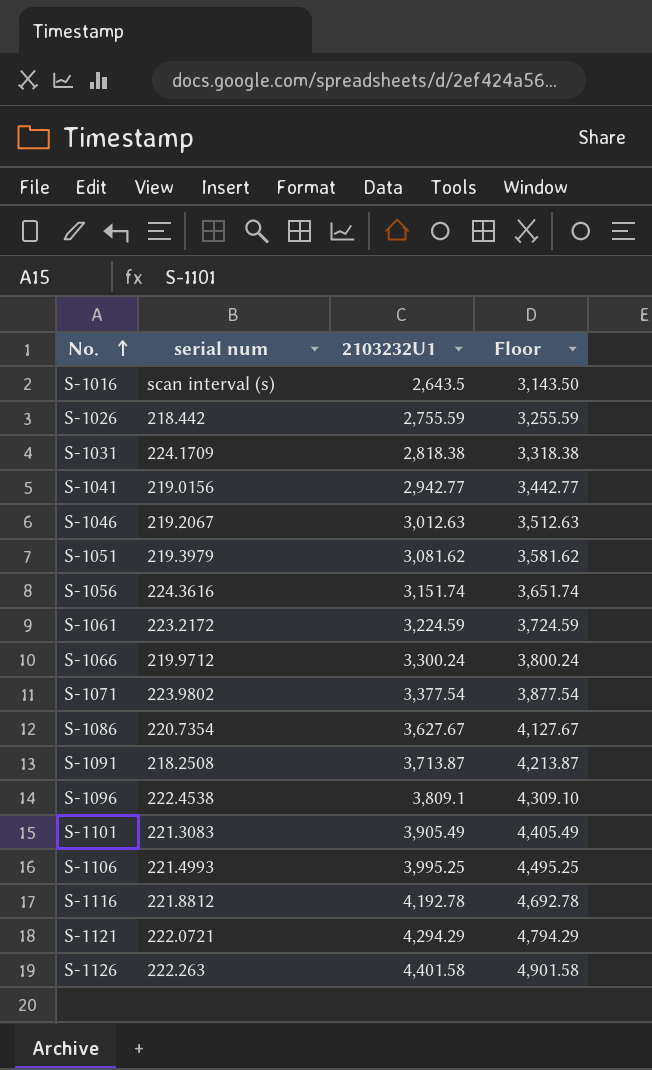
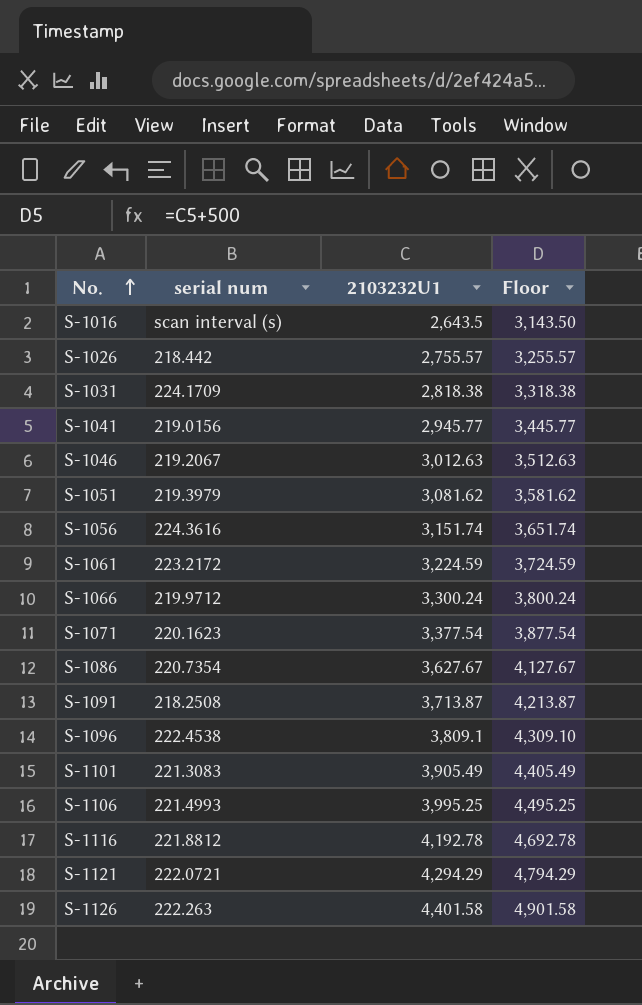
S-1026 | 2103232U1: 2,755.59 -> 2,755.57
S-1026 | Floor: 3,255.59 -> 3,255.57
S-1041 | 2103232U1: 2,942.77 -> 2,945.77
S-1041 | Floor: 3,442.77 -> 3,445.77
S-1071 | serial num: 223.9802 -> 220.1623

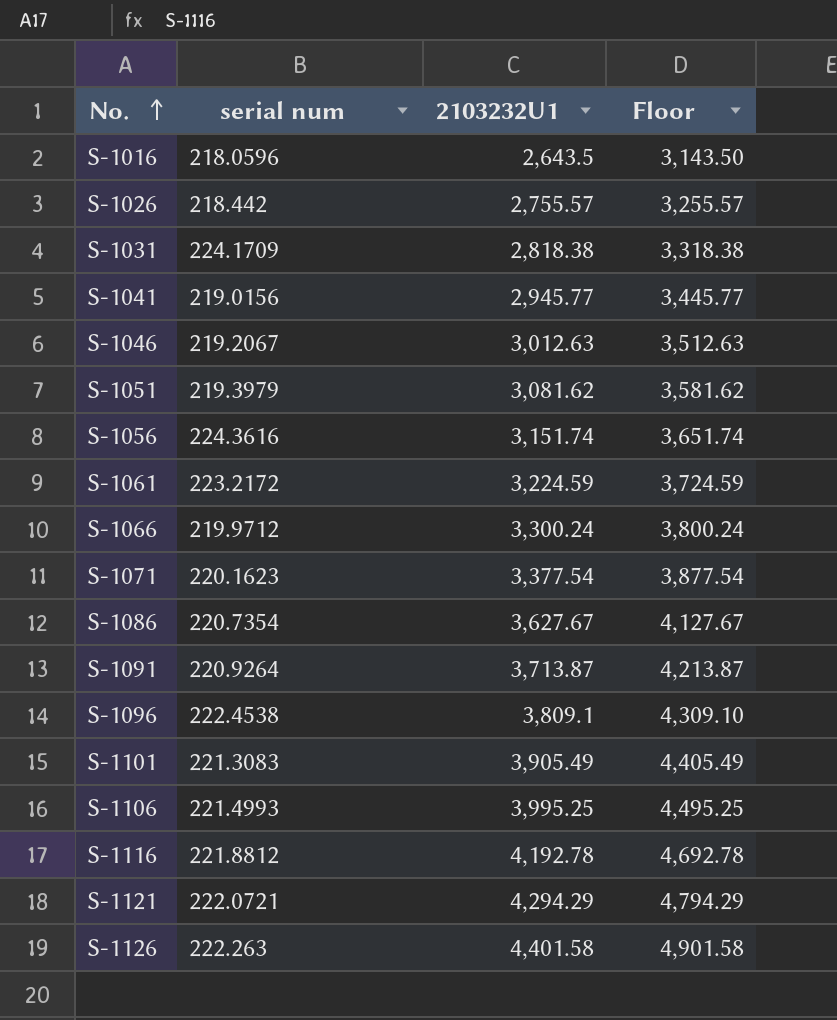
S-1016 | serial num: scan interval (s) -> 218.0596
S-1091 | serial num: 218.2508 -> 220.9264

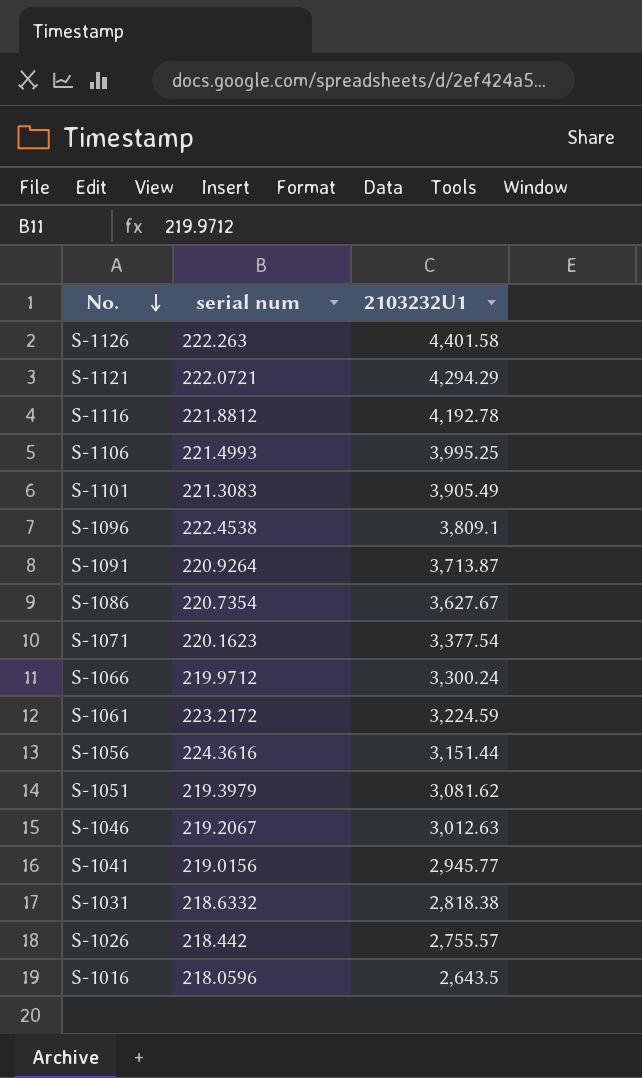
row order: No. ascending -> No. descending
column Floor | formula: [2103232U1] + 500 -> none
S-1056 | 2103232U1: 3,151.74 -> 3,151.44
S-1031 | serial num: 224.1709 -> 218.6332

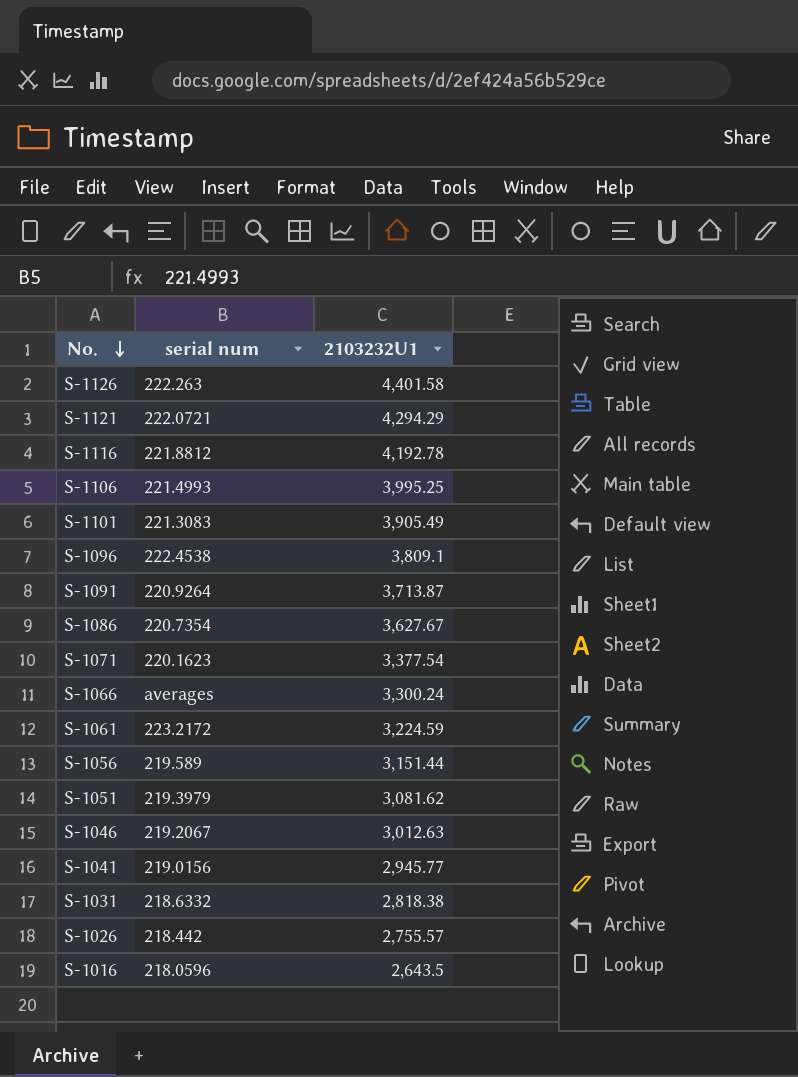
S-1066 | serial num: 219.9712 -> averages
S-1056 | serial num: 224.3616 -> 219.589

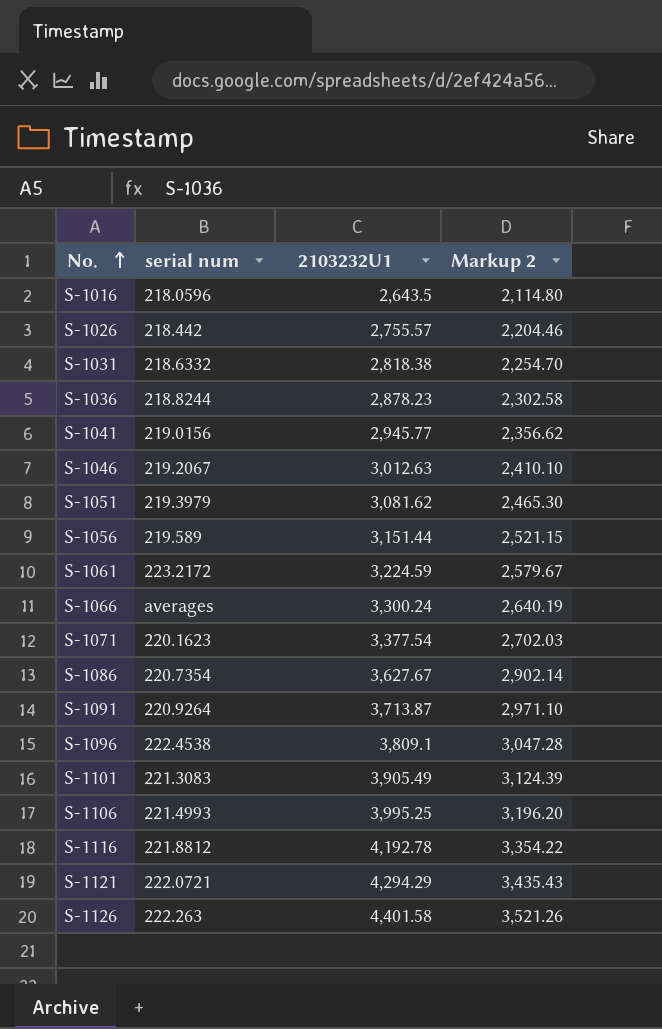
row order: No. descending -> No. ascending
column Markup 2 | formula: none -> [2103232U1] * 0.8
row S-1036: none -> 218.8244 | 2,878.23 | 2,302.58

